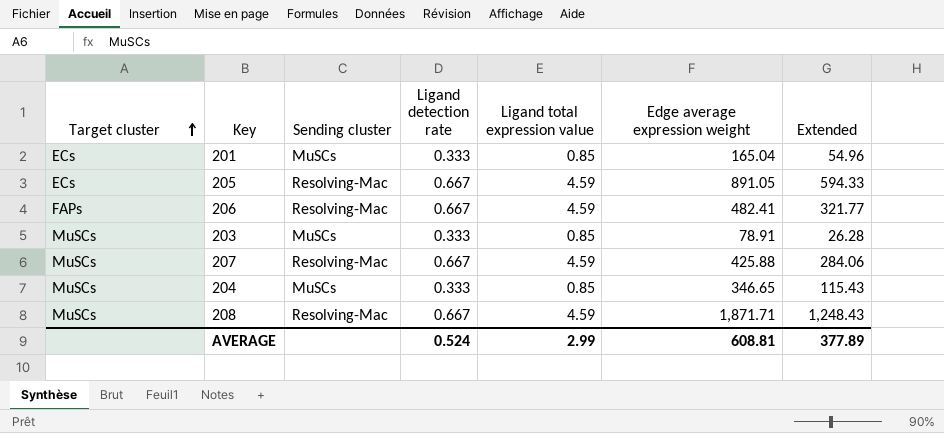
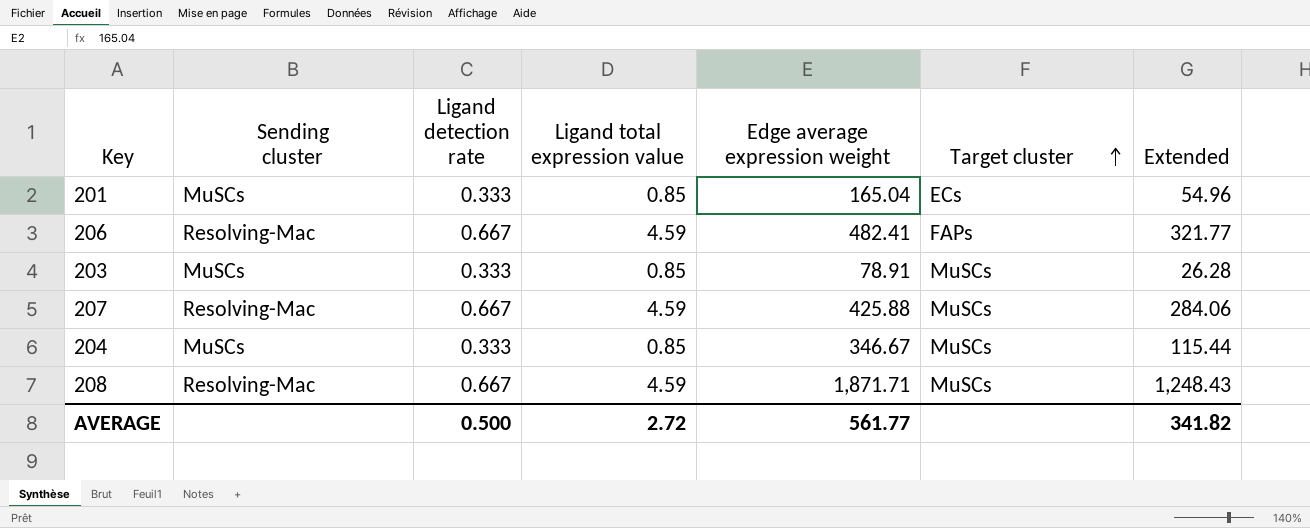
column Target cluster | position: 1 -> 6
row 205: ECs | Resolving-Mac | 0.667 | 4.59 | 891.05 | 594.33 -> none
204 | Edge average expression weight: 346.65 -> 346.67
204 | Extended: 115.43 -> 115.44
AVERAGE | Ligand detection rate: 0.524 -> 0.500
AVERAGE | Ligand total expression value: 2.99 -> 2.72
AVERAGE | Edge average expression weight: 608.81 -> 561.77
AVERAGE | Extended: 377.89 -> 341.82

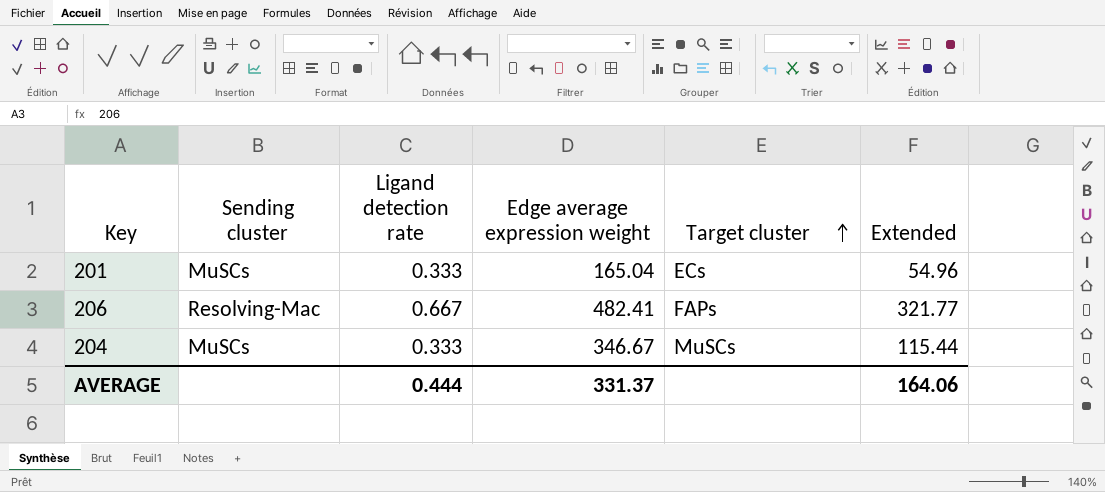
column Ligand total expression value | position: 4 -> none
row 203: MuSCs | 0.333 | 0.85 | 78.91 | MuSCs | 26.28 -> none
row 207: Resolving-Mac | 0.667 | 4.59 | 425.88 | MuSCs | 284.06 -> none
row 208: Resolving-Mac | 0.667 | 4.59 | 1,871.71 | MuSCs | 1,248.43 -> none
AVERAGE | Ligand detection rate: 0.500 -> 0.444
AVERAGE | Edge average expression weight: 561.77 -> 331.37
AVERAGE | Extended: 341.82 -> 164.06

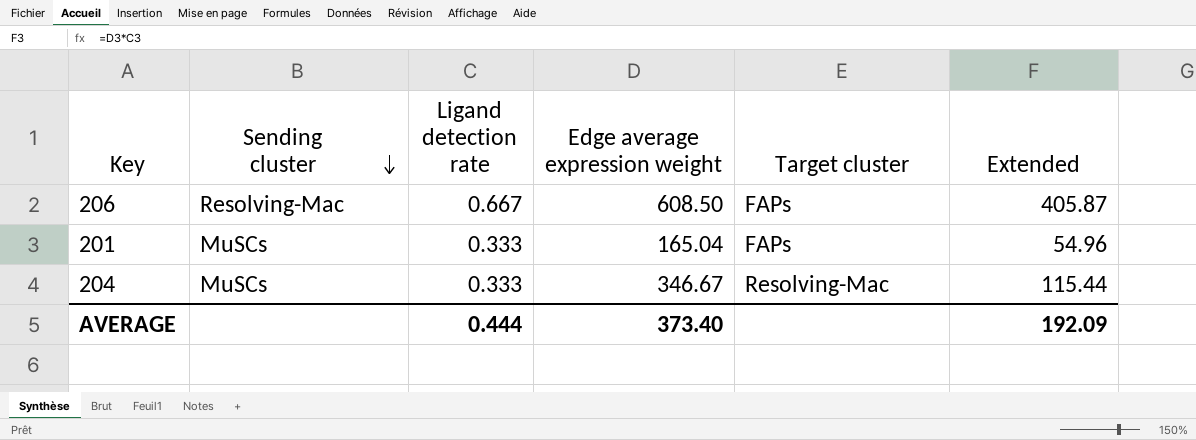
row order: Target cluster ascending -> Sending cluster descending
206 | Edge average expression weight: 482.41 -> 608.50
206 | Extended: 321.77 -> 405.87
201 | Target cluster: ECs -> FAPs
204 | Target cluster: MuSCs -> Resolving-Mac
AVERAGE | Edge average expression weight: 331.37 -> 373.40
AVERAGE | Extended: 164.06 -> 192.09

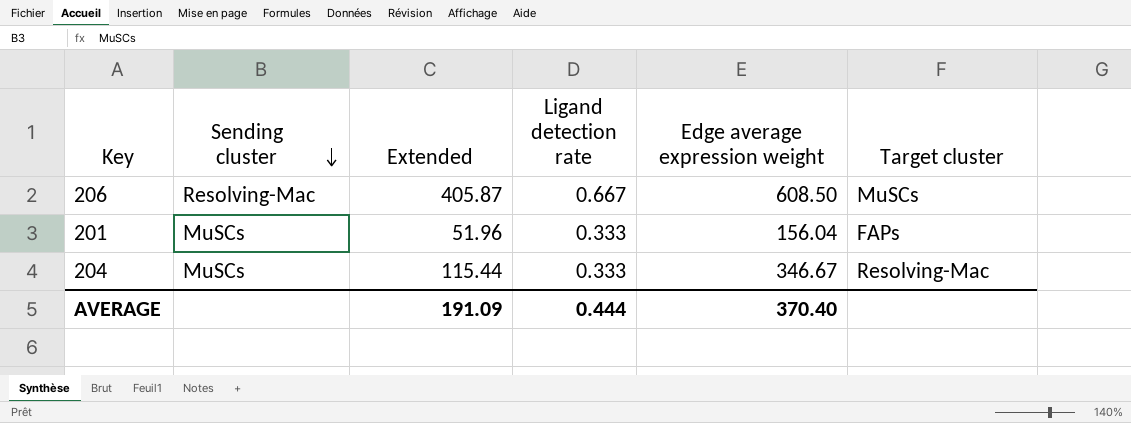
column Extended | position: 6 -> 3
206 | Target cluster: FAPs -> MuSCs
201 | Extended: 54.96 -> 51.96
201 | Edge average expression weight: 165.04 -> 156.04
AVERAGE | Extended: 192.09 -> 191.09
AVERAGE | Edge average expression weight: 373.40 -> 370.40

